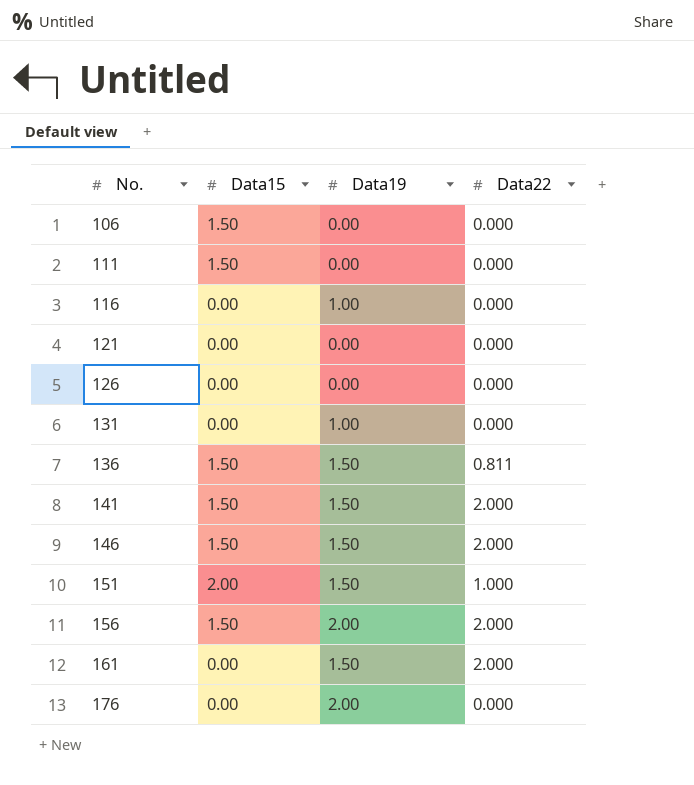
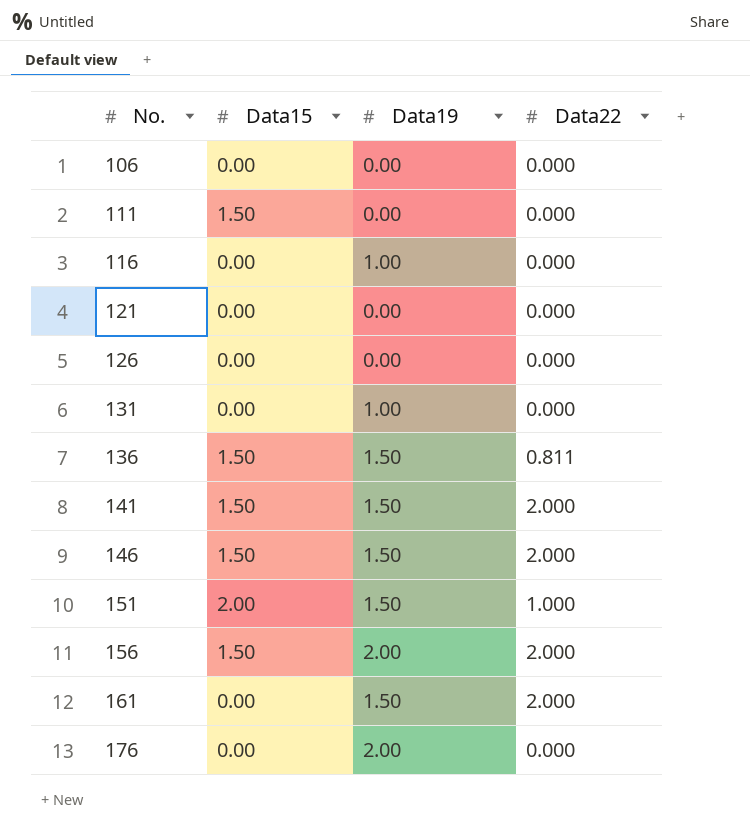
106 | Data15: 1.50 -> 0.00

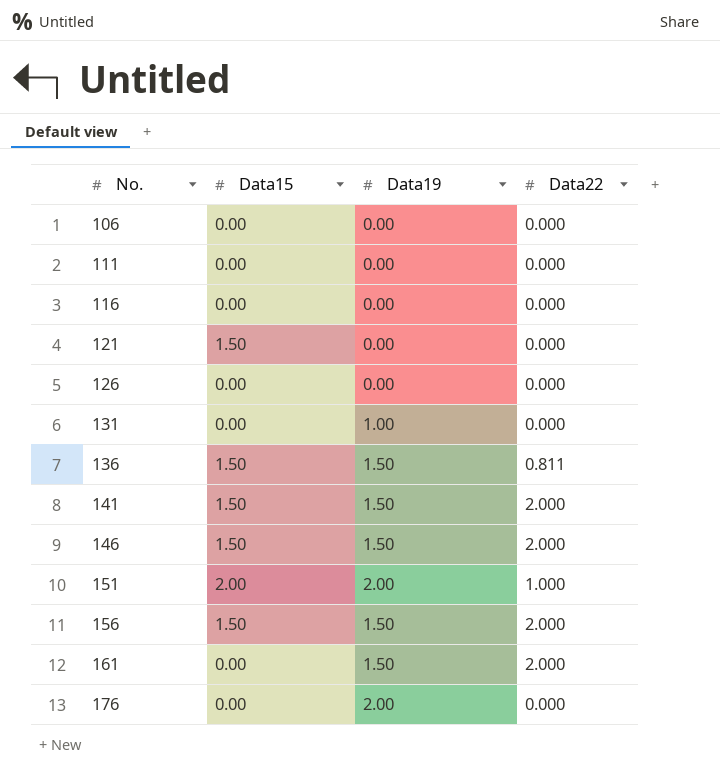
111 | Data15: 1.50 -> 0.00
116 | Data19: 1.00 -> 0.00
121 | Data15: 0.00 -> 1.50
151 | Data19: 1.50 -> 2.00
156 | Data19: 2.00 -> 1.50

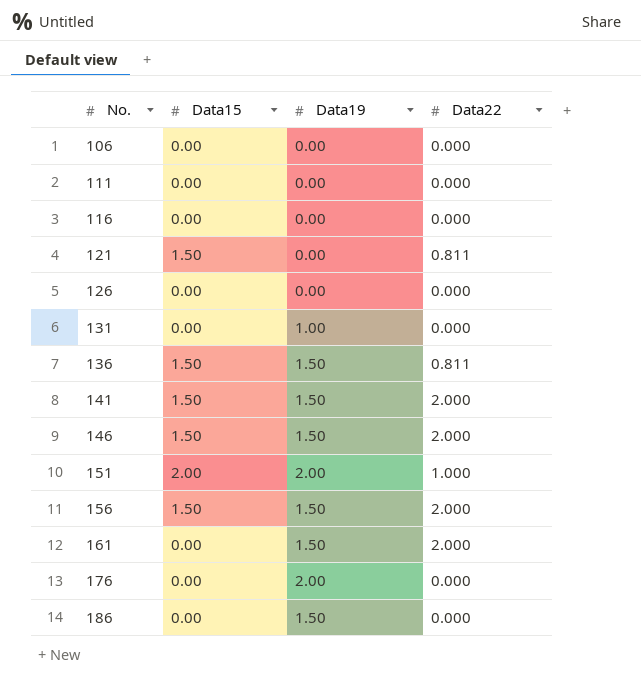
121 | Data22: 0.000 -> 0.811
row 186: none -> 0.00 | 1.50 | 0.000

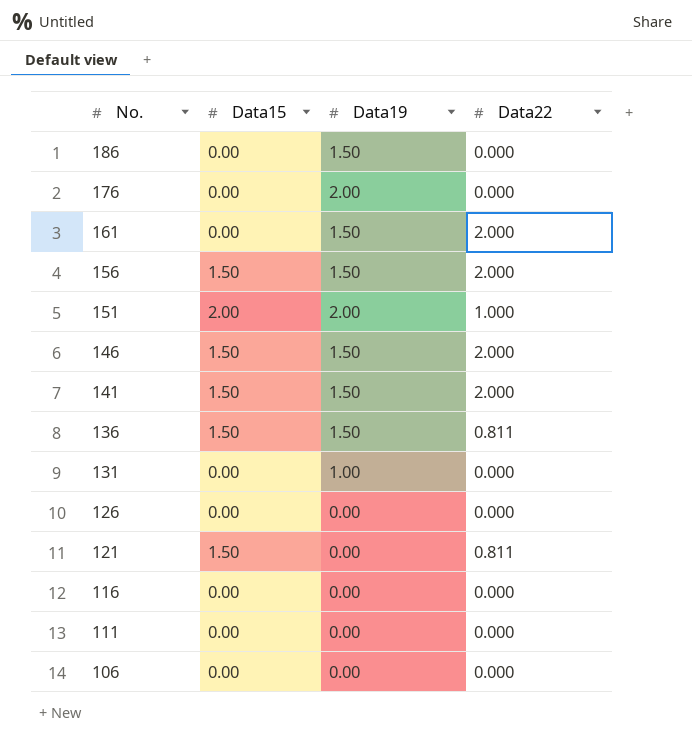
row order: No. ascending -> No. descending

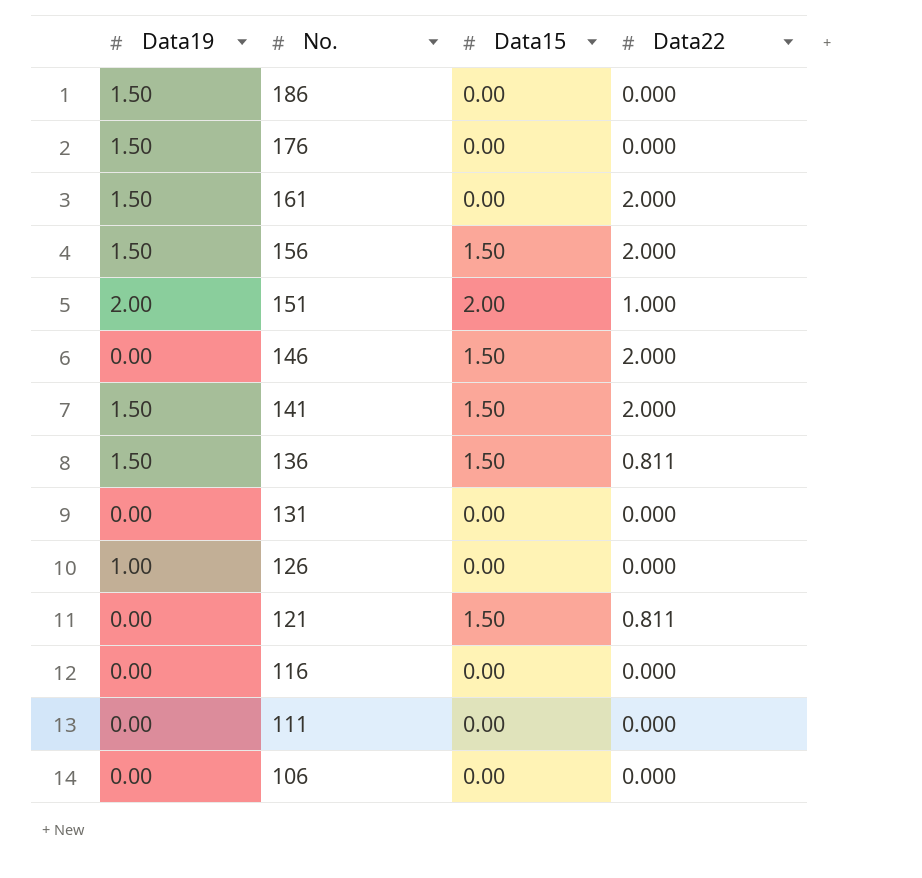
column Data19 | position: 3 -> 1
176 | Data19: 2.00 -> 1.50
146 | Data19: 1.50 -> 0.00
131 | Data19: 1.00 -> 0.00
126 | Data19: 0.00 -> 1.00

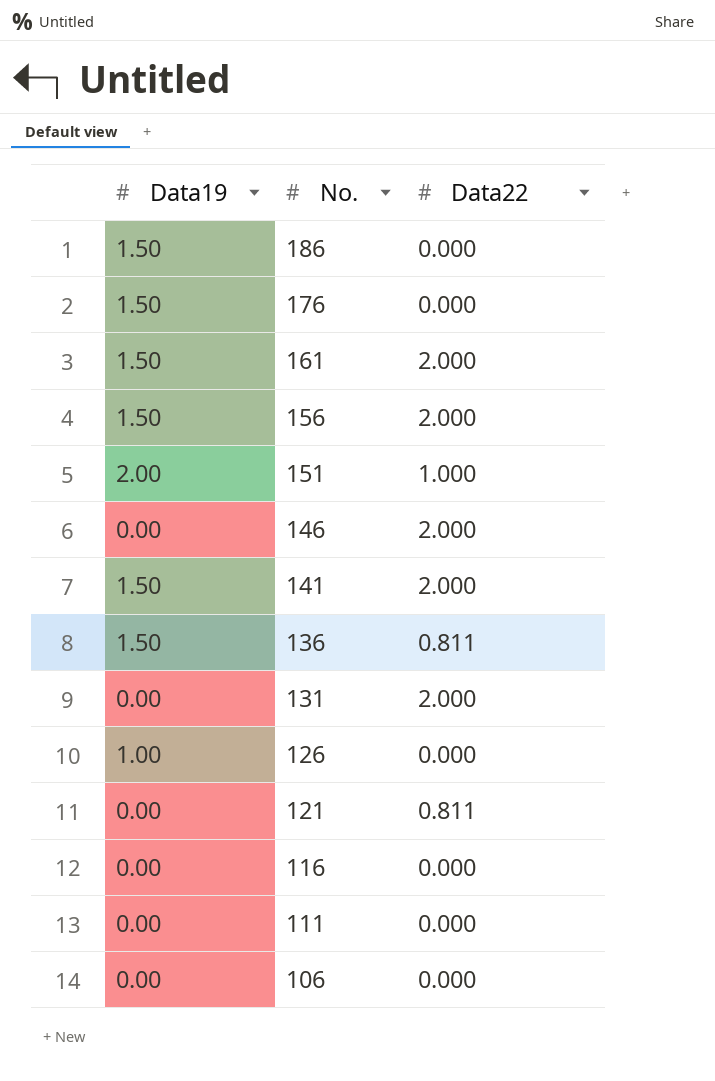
column Data15 | position: 3 -> none
131 | Data22: 0.000 -> 2.000

